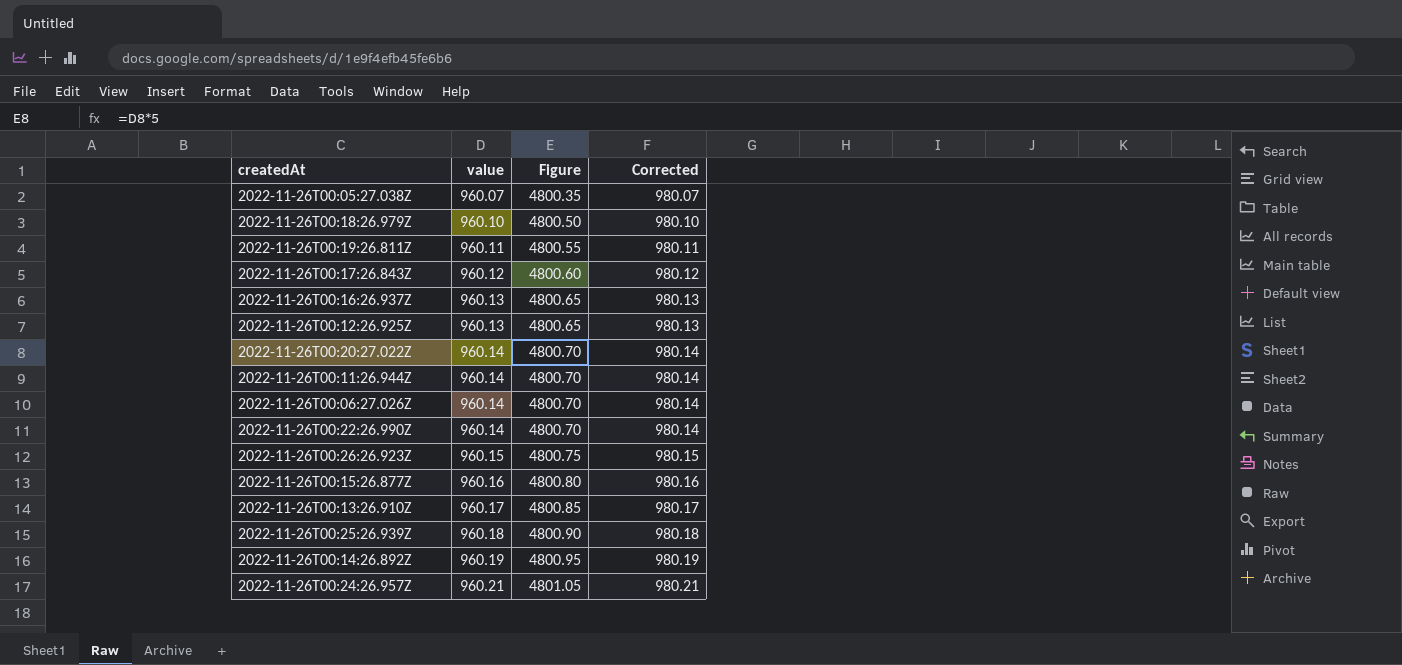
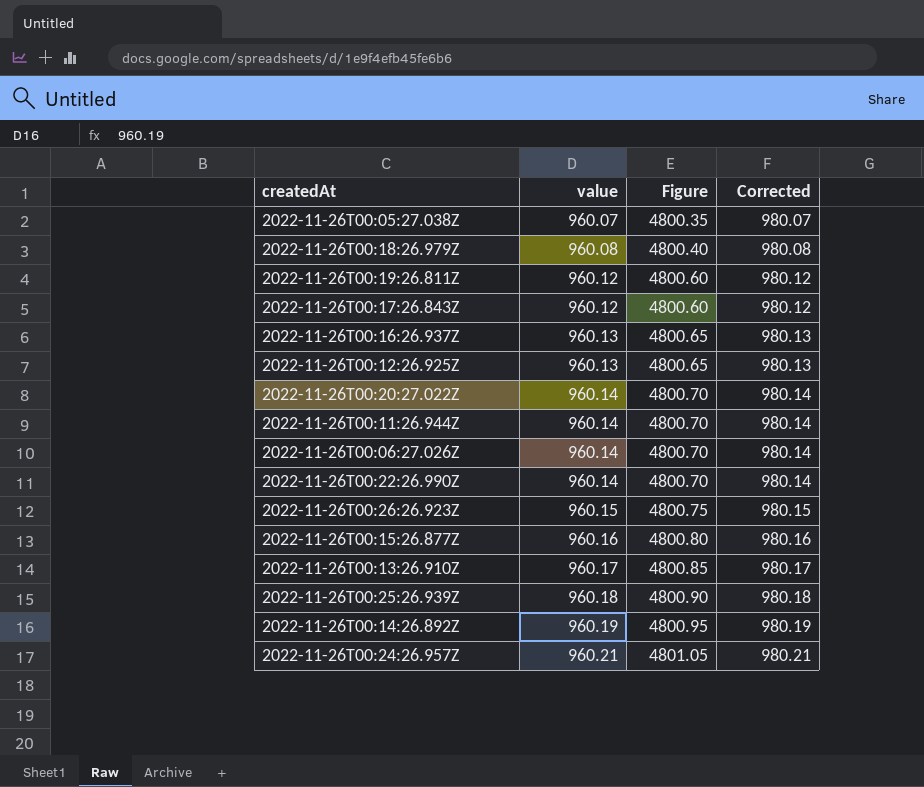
2022-11-26T00:18:26.979Z | value: 960.10 -> 960.08
2022-11-26T00:18:26.979Z | Figure: 4800.50 -> 4800.40
2022-11-26T00:18:26.979Z | Corrected: 980.10 -> 980.08
2022-11-26T00:19:26.811Z | value: 960.11 -> 960.12
2022-11-26T00:19:26.811Z | Figure: 4800.55 -> 4800.60
2022-11-26T00:19:26.811Z | Corrected: 980.11 -> 980.12

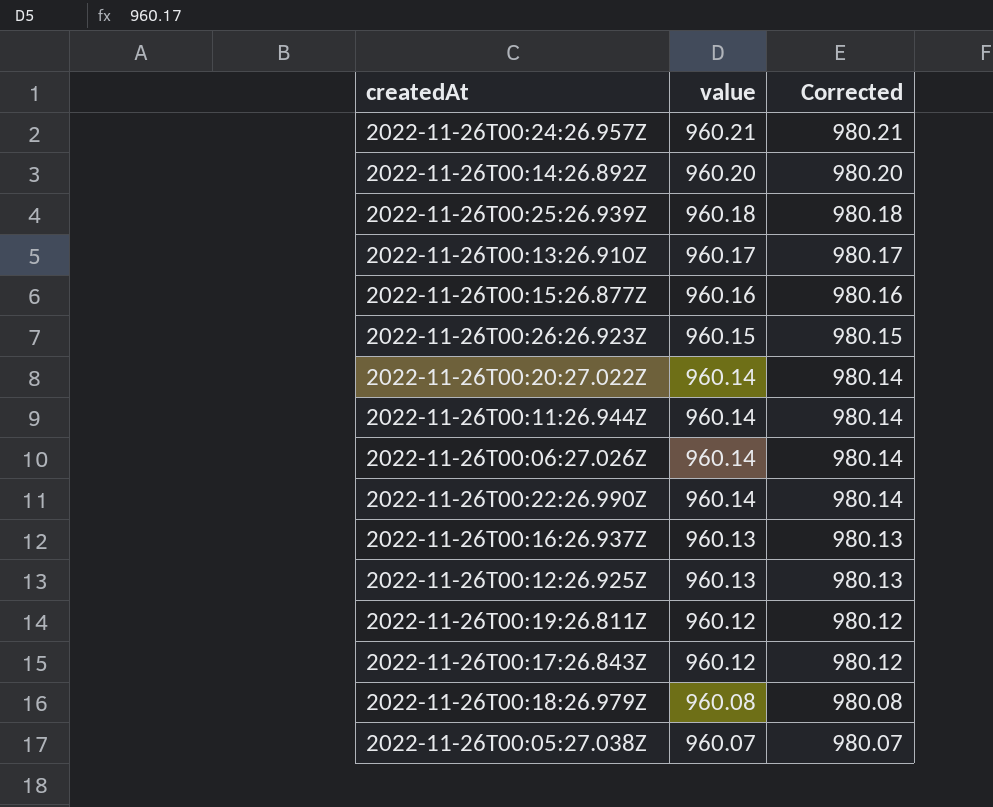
row order: value ascending -> value descending
column Figure | formula: [value] * 5 -> none
2022-11-26T00:14:26.892Z | value: 960.19 -> 960.20
2022-11-26T00:14:26.892Z | Corrected: 980.19 -> 980.20

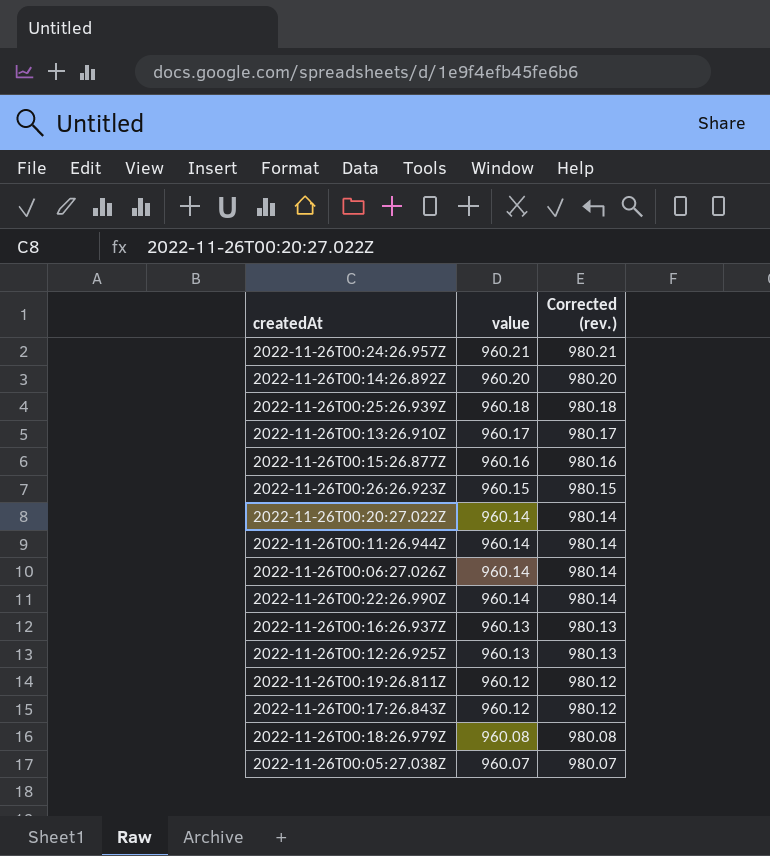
column name: Corrected -> Corrected (rev.)

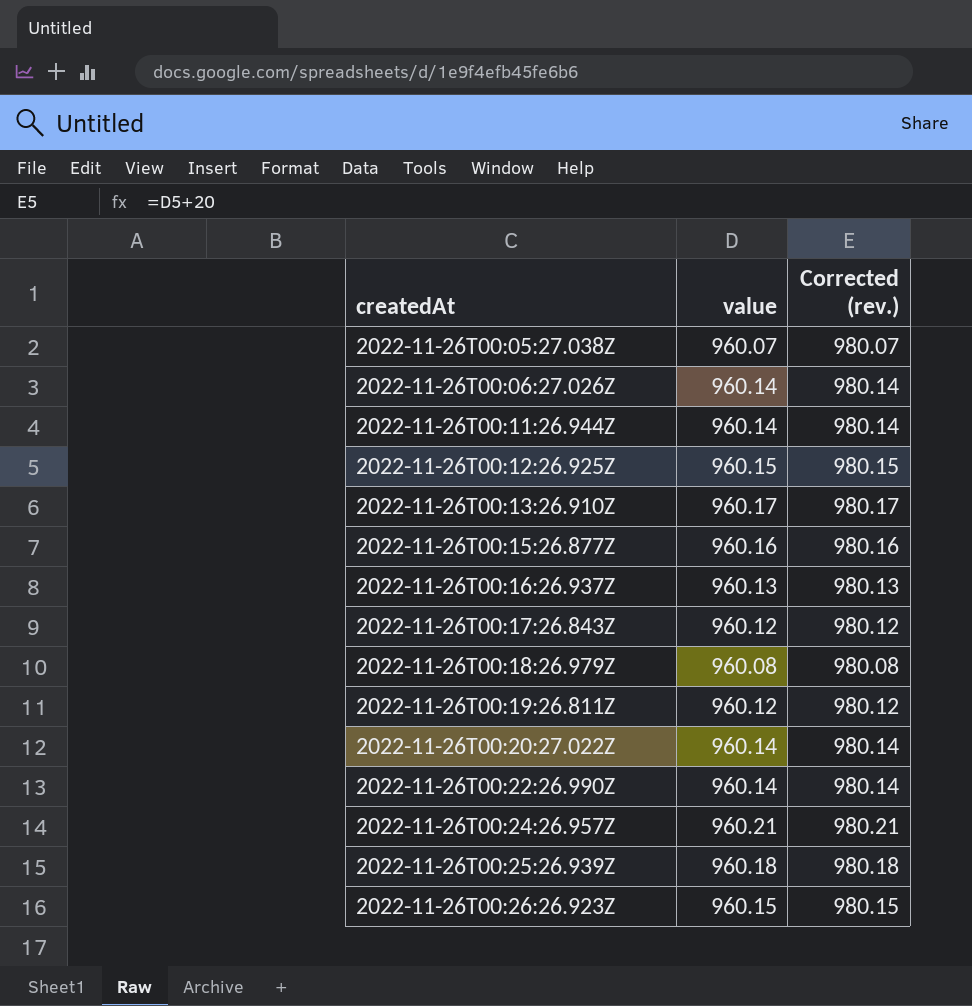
row order: value descending -> createdAt ascending
row 2022-11-26T00:14:26.892Z: 960.20 | 980.20 -> none
2022-11-26T00:12:26.925Z | value: 960.13 -> 960.15
2022-11-26T00:12:26.925Z | Corrected (rev.): 980.13 -> 980.15

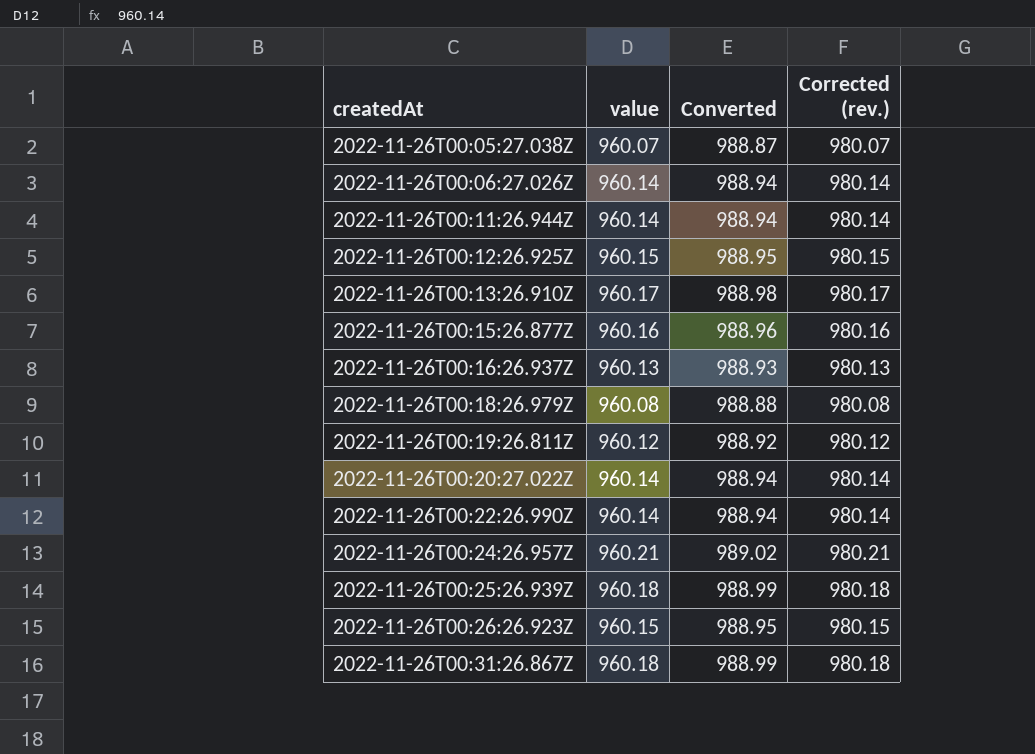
column Converted | formula: none -> [value] * 1.03
row 2022-11-26T00:17:26.843Z: 960.12 | 980.12 -> none
row 2022-11-26T00:31:26.867Z: none -> 960.18 | 988.99 | 980.18

